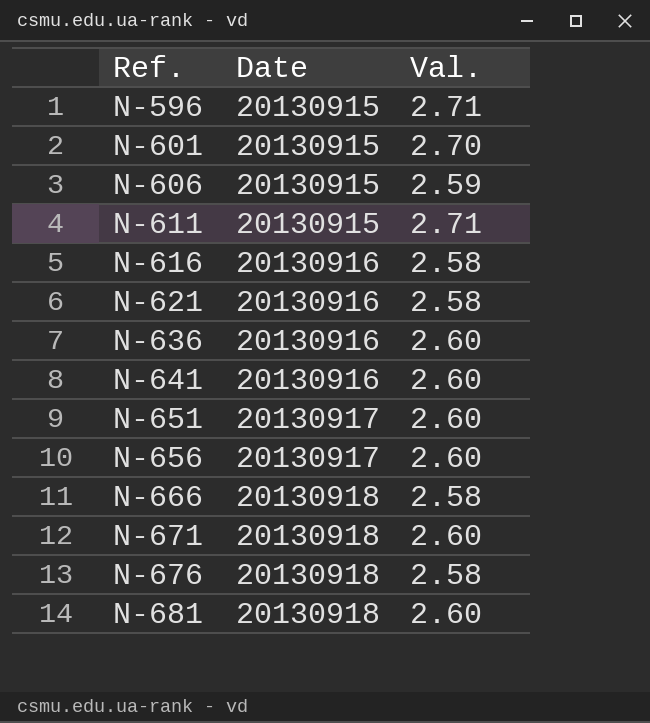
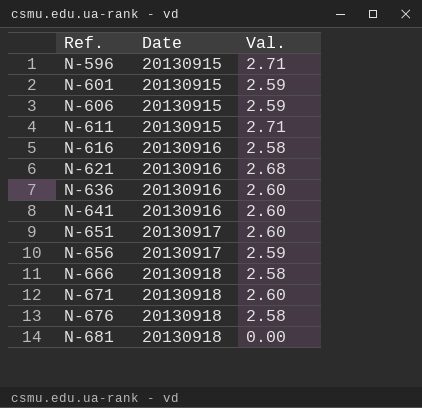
N-601 | Val.: 2.70 -> 2.59
N-621 | Val.: 2.58 -> 2.68
N-656 | Val.: 2.60 -> 2.59
N-681 | Val.: 2.60 -> 0.00

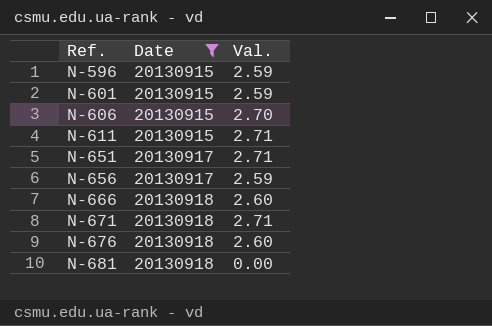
filter: none -> Date != 20130916
N-596 | Val.: 2.71 -> 2.59
N-606 | Val.: 2.59 -> 2.70
N-651 | Val.: 2.60 -> 2.71
N-666 | Val.: 2.58 -> 2.60
N-671 | Val.: 2.60 -> 2.71
N-676 | Val.: 2.58 -> 2.60

